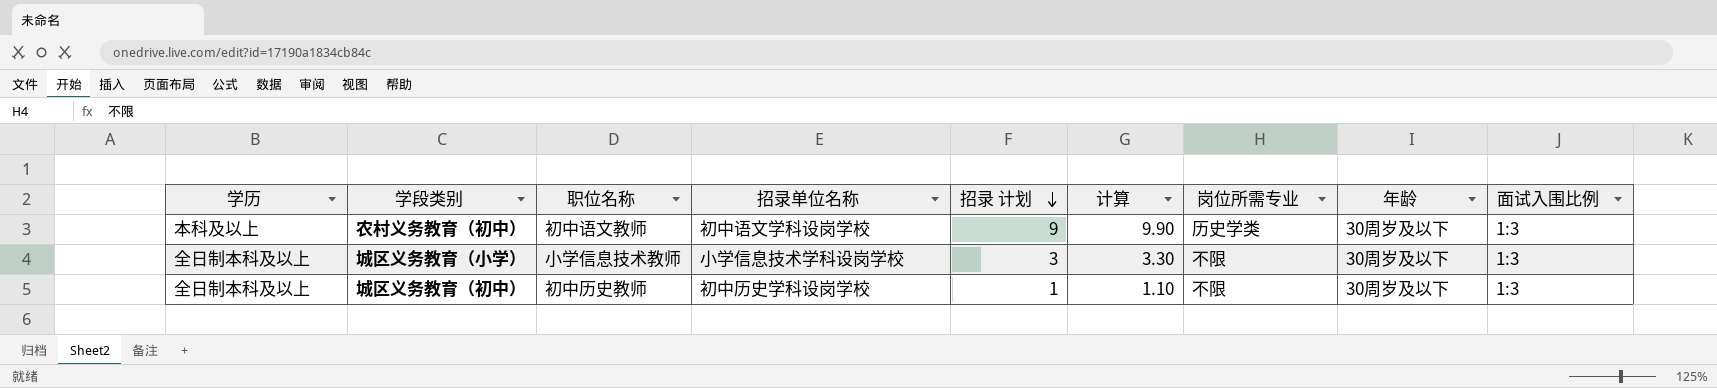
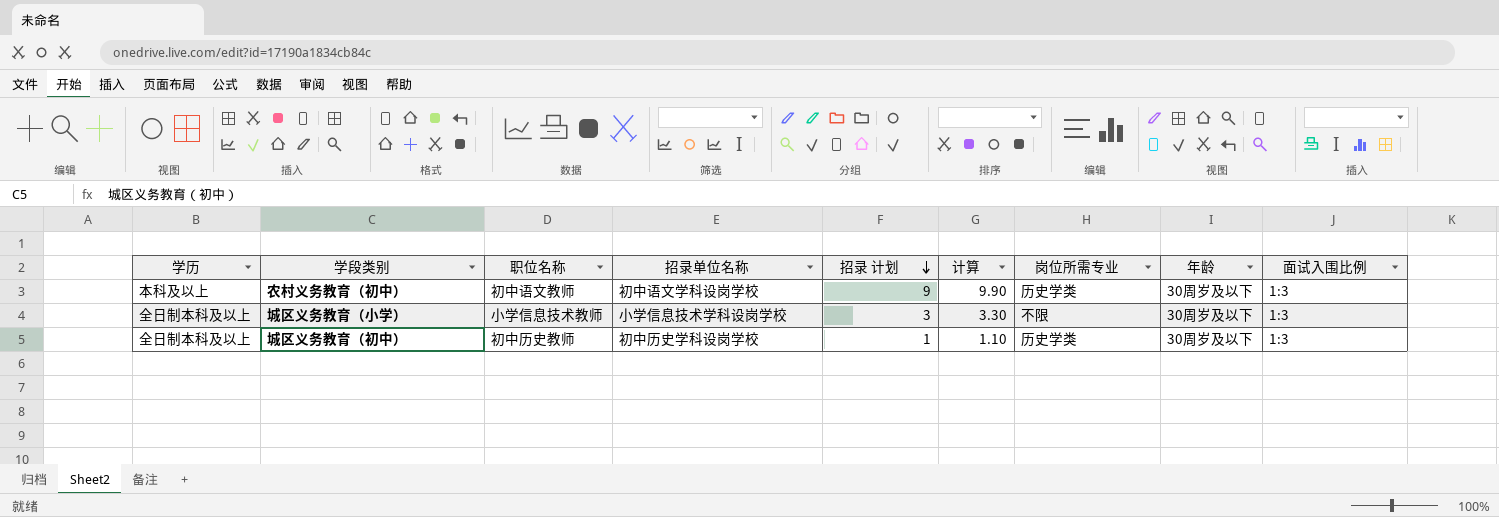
城区义务教育（初中） | 岗位所需专业: 不限 -> 历史学类

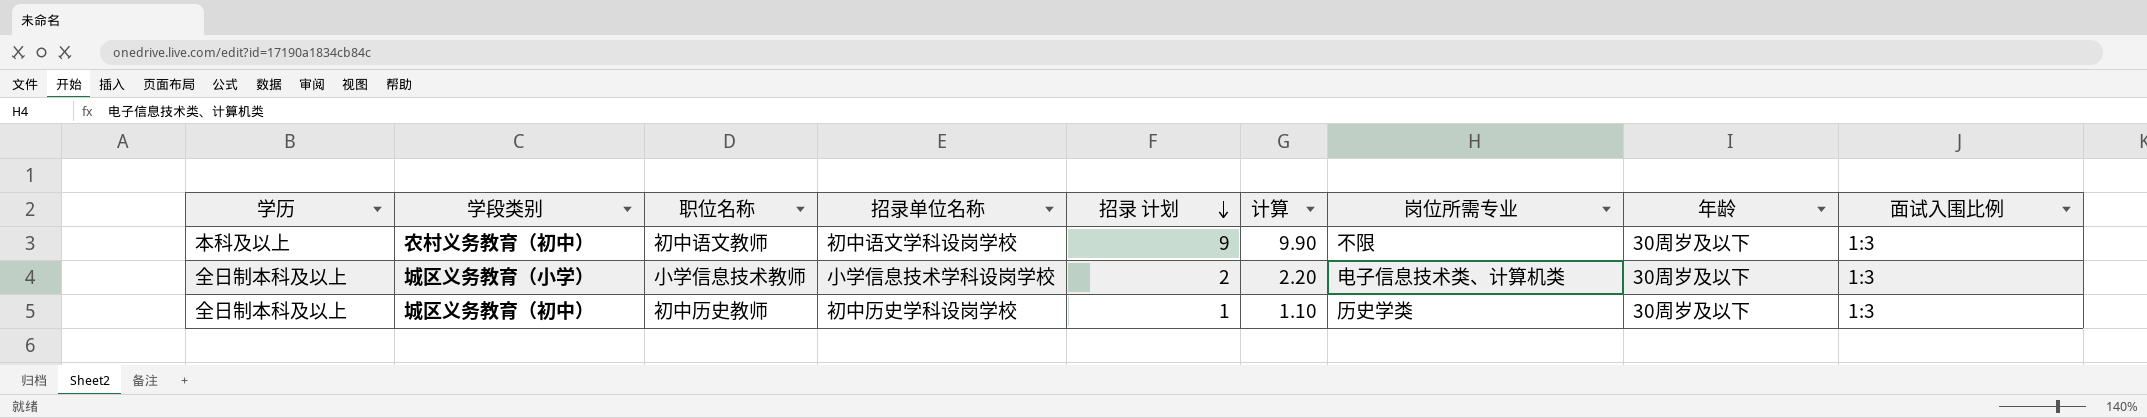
农村义务教育（初中） | 岗位所需专业: 历史学类 -> 不限
城区义务教育（小学） | 招录 计划: 3 -> 2
城区义务教育（小学） | 计算: 3.30 -> 2.20
城区义务教育（小学） | 岗位所需专业: 不限 -> 电子信息技术类、计算机类

